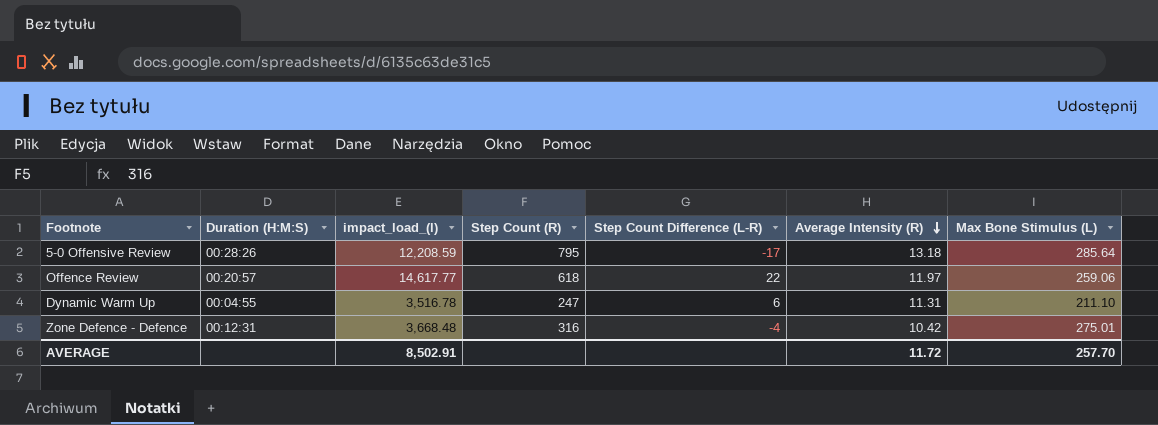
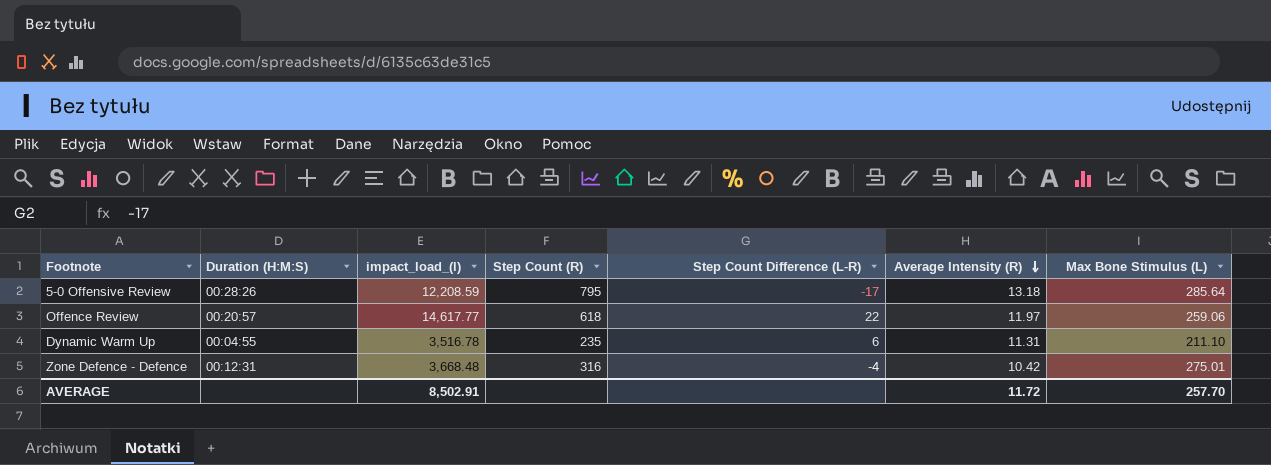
Dynamic Warm Up | Step Count (R): 247 -> 235

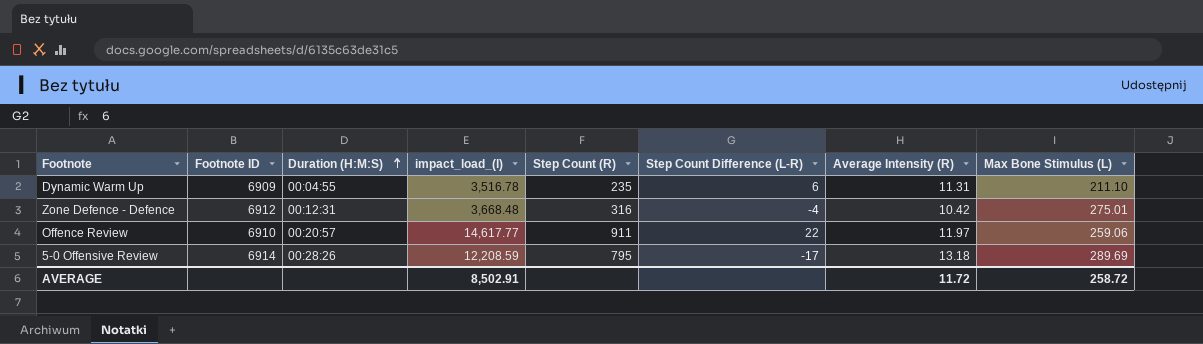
row order: Average Intensity (R) descending -> Duration (H:M:S) ascending
column Footnote ID | position: none -> 2
Offence Review | Step Count (R): 618 -> 911
5-0 Offensive Review | Max Bone Stimulus (L): 285.64 -> 289.69
AVERAGE | Max Bone Stimulus (L): 257.70 -> 258.72

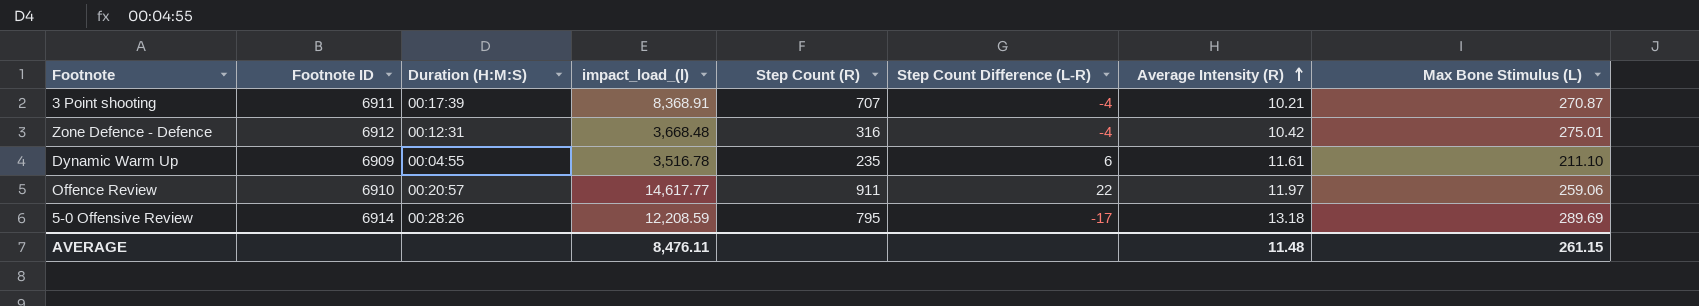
row order: Duration (H:M:S) ascending -> Average Intensity (R) ascending
row 3 Point shooting: none -> 6911 | 00:17:39 | 8,368.91 | 707 | -4 | 10.21 | 270.87
Dynamic Warm Up | Average Intensity (R): 11.31 -> 11.61
AVERAGE | impact_load_(l): 8,502.91 -> 8,476.11
AVERAGE | Average Intensity (R): 11.72 -> 11.48
AVERAGE | Max Bone Stimulus (L): 258.72 -> 261.15

